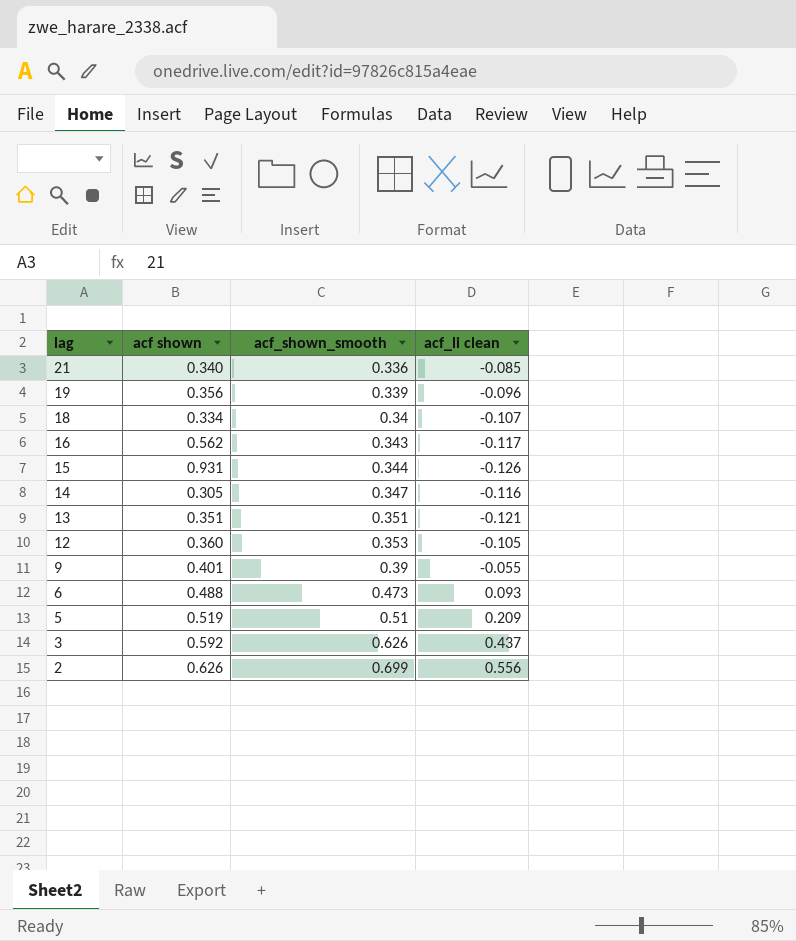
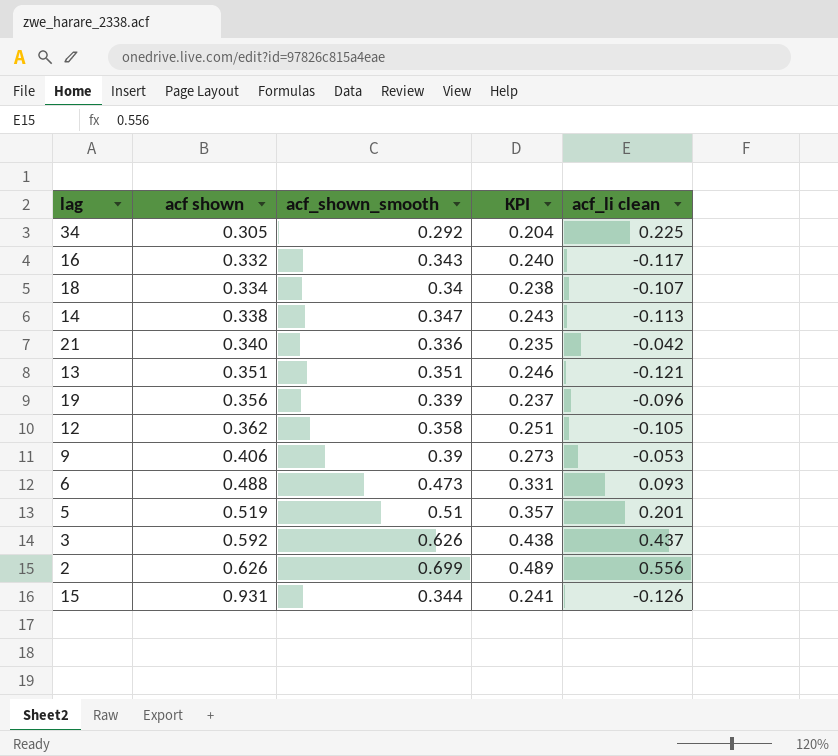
row order: lag descending -> acf shown ascending
column KPI | formula: none -> [acf_shown_smooth] * 0.7
row 34: none -> 0.305 | 0.292 | 0.204 | 0.225
16 | acf shown: 0.562 -> 0.332
14 | acf shown: 0.305 -> 0.338
14 | acf_li clean: -0.116 -> -0.113
21 | acf_li clean: -0.085 -> -0.042
12 | acf shown: 0.360 -> 0.362
12 | acf_shown_smooth: 0.353 -> 0.358
9 | acf shown: 0.401 -> 0.406
9 | acf_li clean: -0.055 -> -0.053
5 | acf_li clean: 0.209 -> 0.201

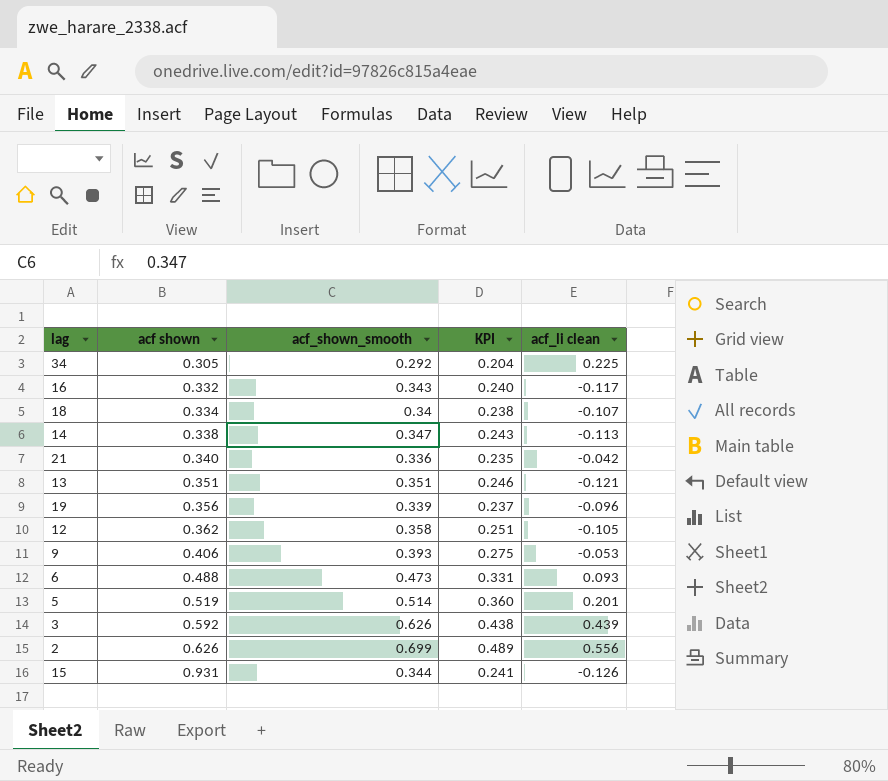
9 | acf_shown_smooth: 0.39 -> 0.393
9 | KPI: 0.273 -> 0.275
5 | acf_shown_smooth: 0.51 -> 0.514
5 | KPI: 0.357 -> 0.360
3 | acf_li clean: 0.437 -> 0.439

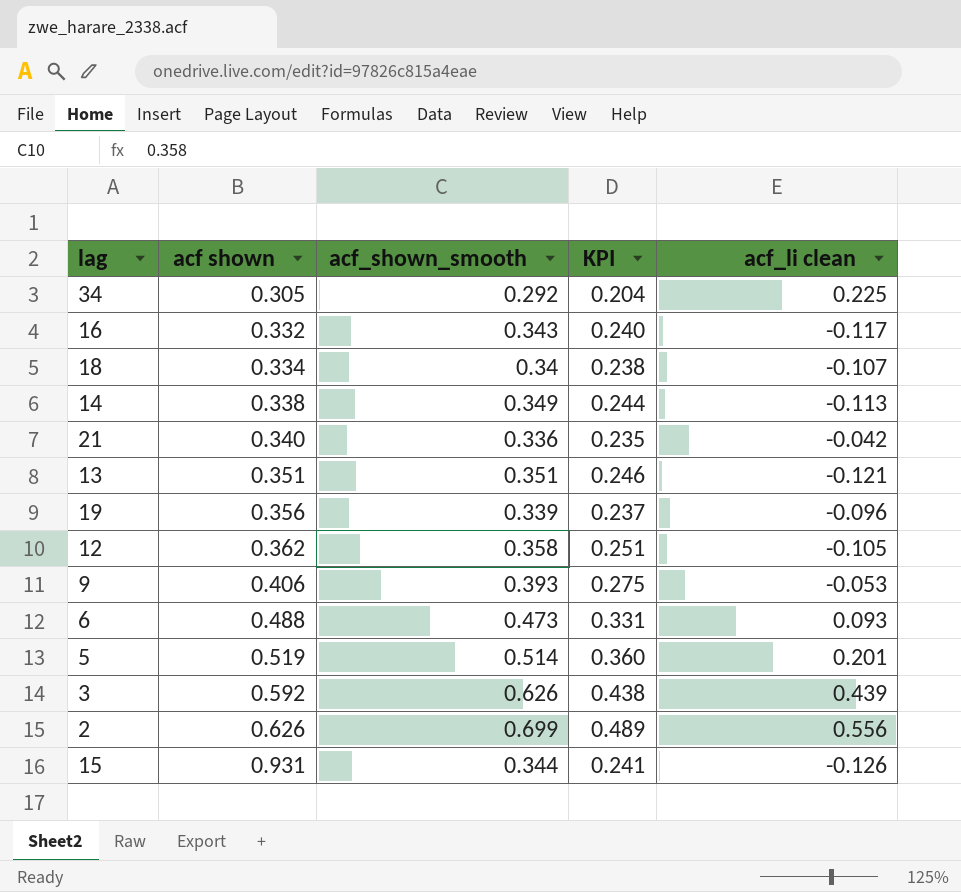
14 | acf_shown_smooth: 0.347 -> 0.349
14 | KPI: 0.243 -> 0.244

